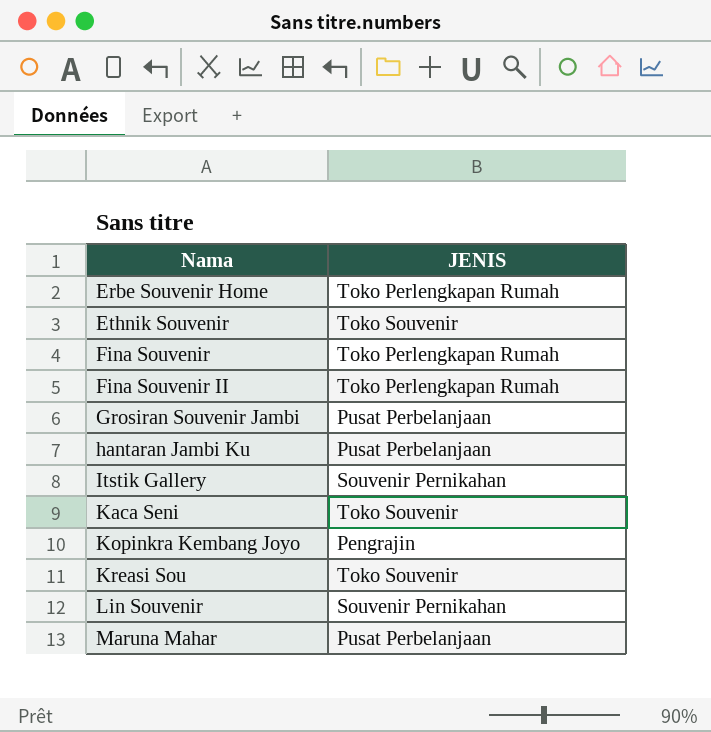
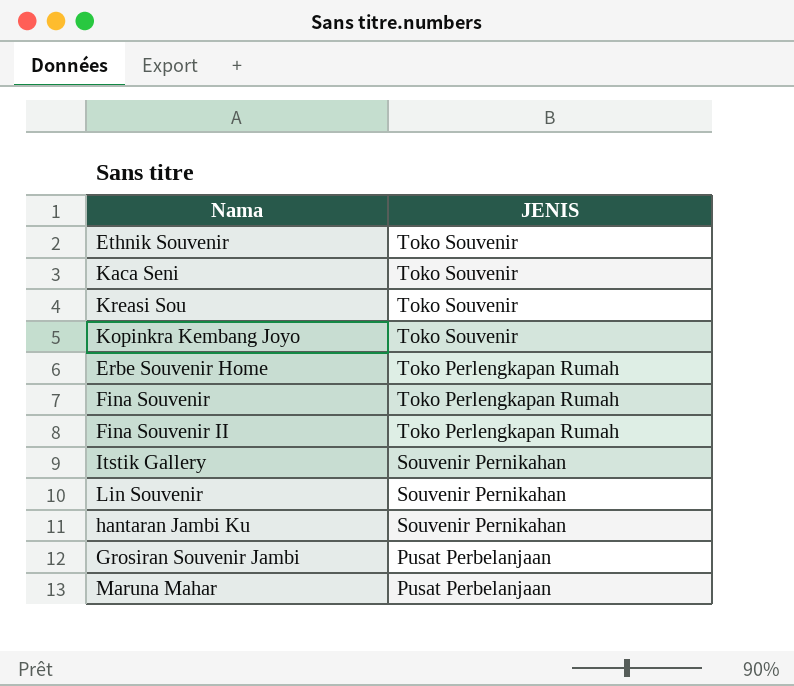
row order: Nama ascending -> JENIS descending
Kopinkra Kembang Joyo | JENIS: Pengrajin -> Toko Souvenir
hantaran Jambi Ku | JENIS: Pusat Perbelanjaan -> Souvenir Pernikahan

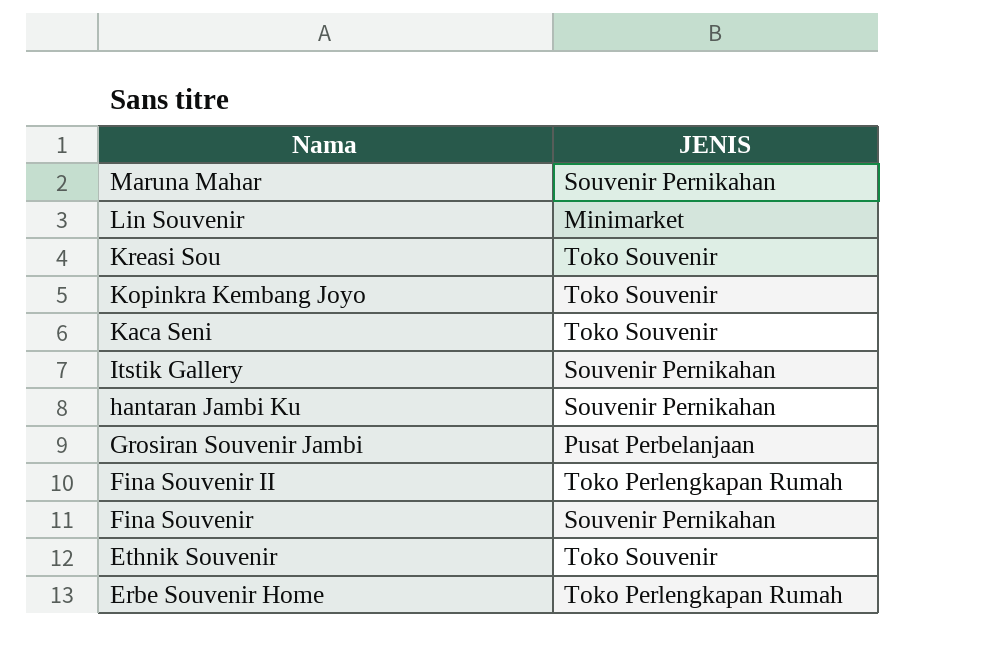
row order: JENIS descending -> Nama descending
Maruna Mahar | JENIS: Pusat Perbelanjaan -> Souvenir Pernikahan
Lin Souvenir | JENIS: Souvenir Pernikahan -> Minimarket
Fina Souvenir | JENIS: Toko Perlengkapan Rumah -> Souvenir Pernikahan

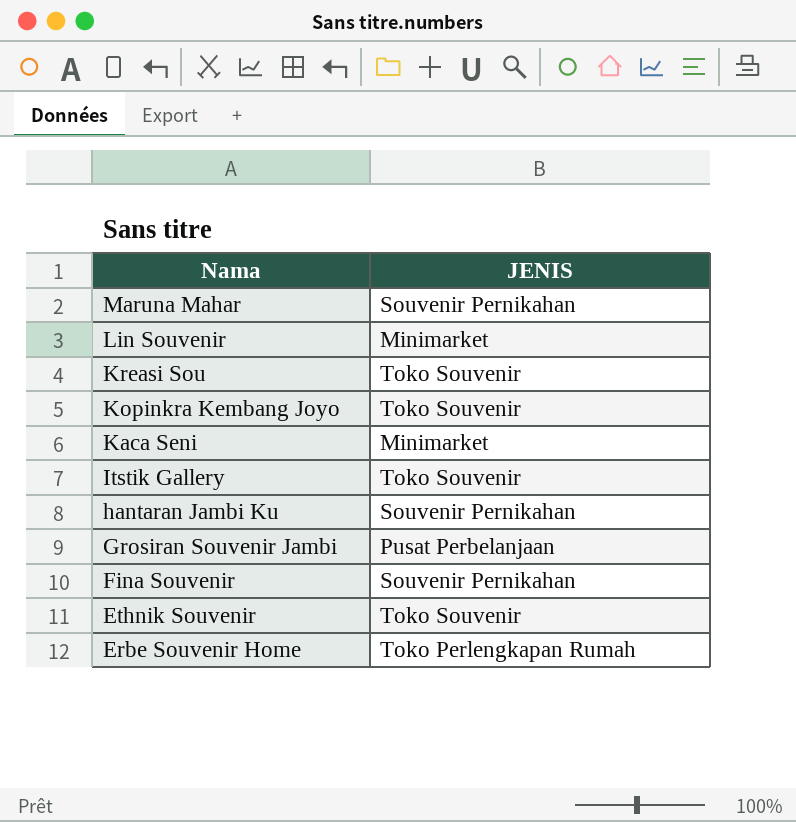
row Fina Souvenir II: Toko Perlengkapan Rumah -> none
Kaca Seni | JENIS: Toko Souvenir -> Minimarket
Itstik Gallery | JENIS: Souvenir Pernikahan -> Toko Souvenir

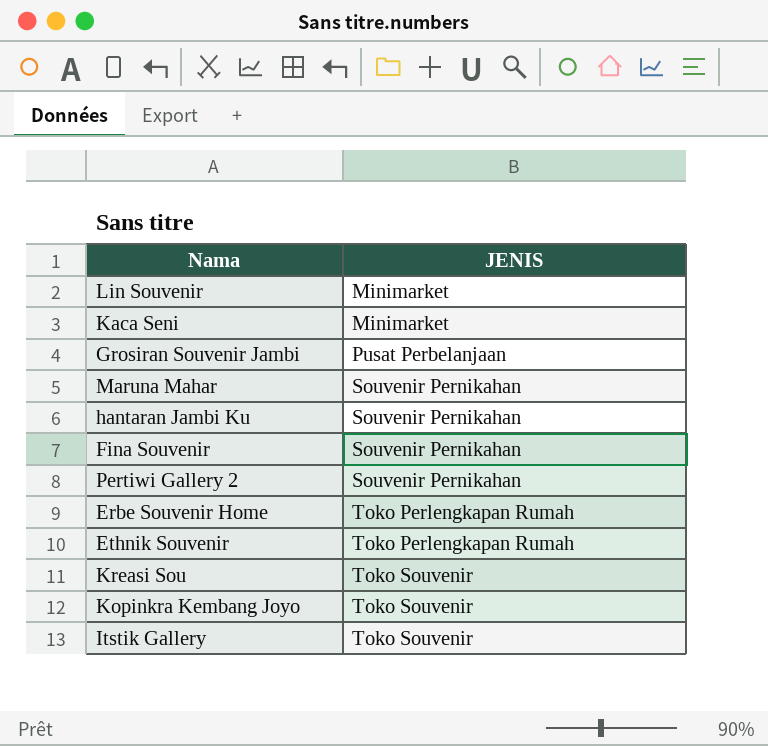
row order: Nama descending -> JENIS ascending
row Pertiwi Gallery 2: none -> Souvenir Pernikahan
Ethnik Souvenir | JENIS: Toko Souvenir -> Toko Perlengkapan Rumah

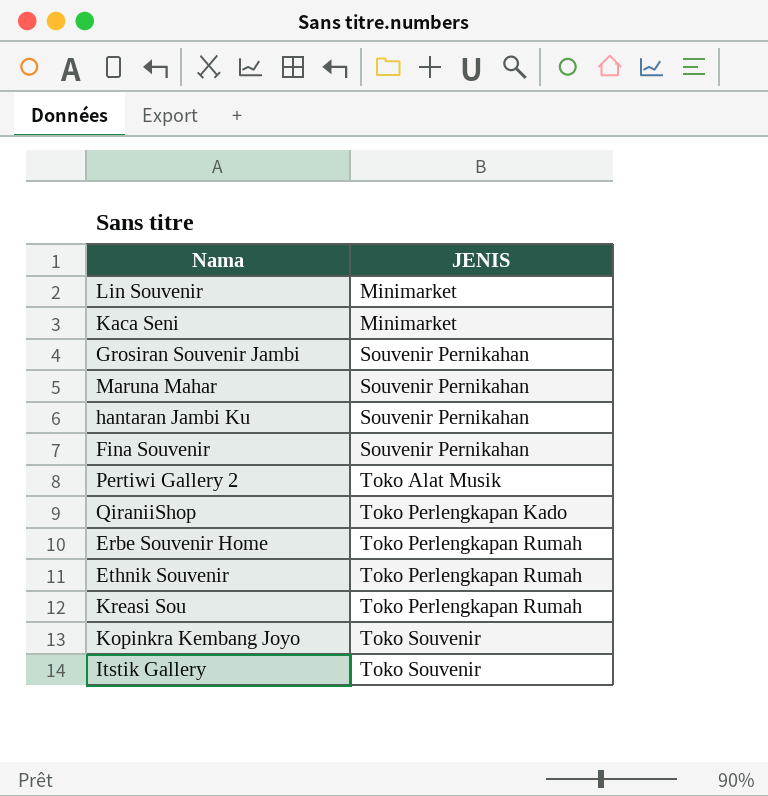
Grosiran Souvenir Jambi | JENIS: Pusat Perbelanjaan -> Souvenir Pernikahan
Pertiwi Gallery 2 | JENIS: Souvenir Pernikahan -> Toko Alat Musik
row QiraniiShop: none -> Toko Perlengkapan Kado
Kreasi Sou | JENIS: Toko Souvenir -> Toko Perlengkapan Rumah

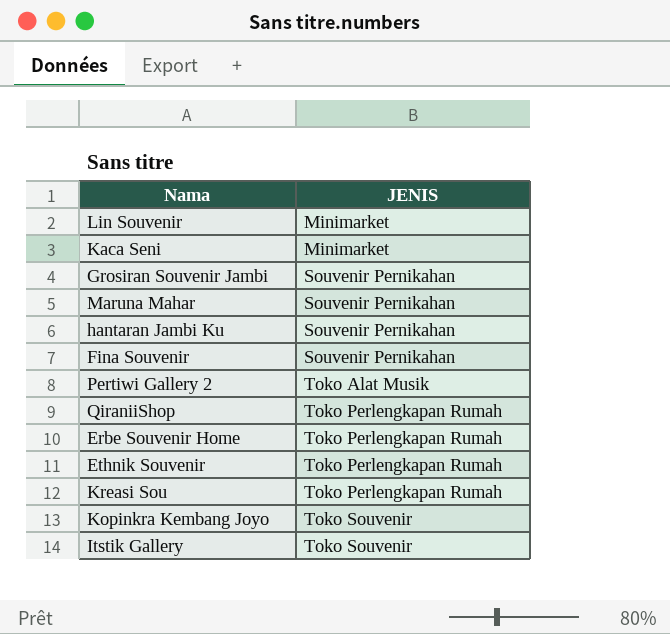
QiraniiShop | JENIS: Toko Perlengkapan Kado -> Toko Perlengkapan Rumah

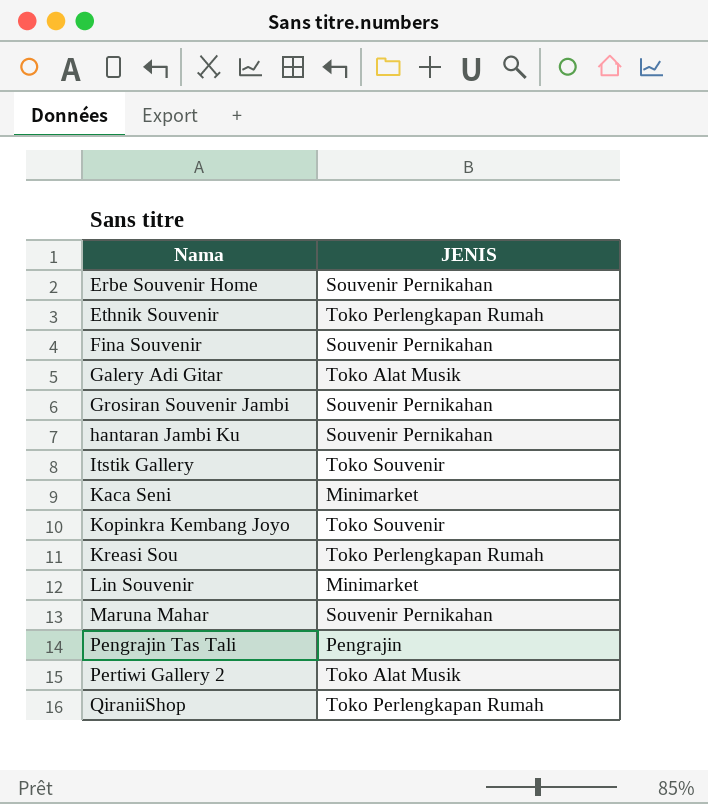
row order: JENIS ascending -> Nama ascending
Erbe Souvenir Home | JENIS: Toko Perlengkapan Rumah -> Souvenir Pernikahan
row Galery Adi Gitar: none -> Toko Alat Musik
row Pengrajin Tas Tali: none -> Pengrajin

